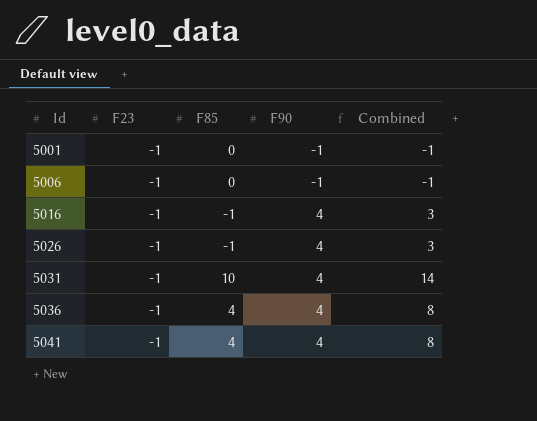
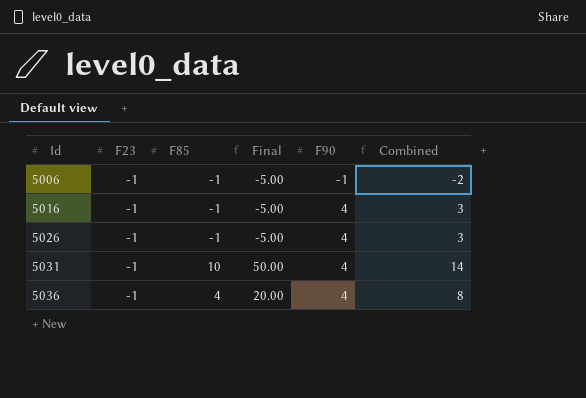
column Final | formula: none -> [F85] * 5
row 5001: -1 | 0 | -1 | -1 -> none
row 5041: -1 | 4 | 4 | 8 -> none
5006 | F85: 0 -> -1
5006 | Combined: -1 -> -2

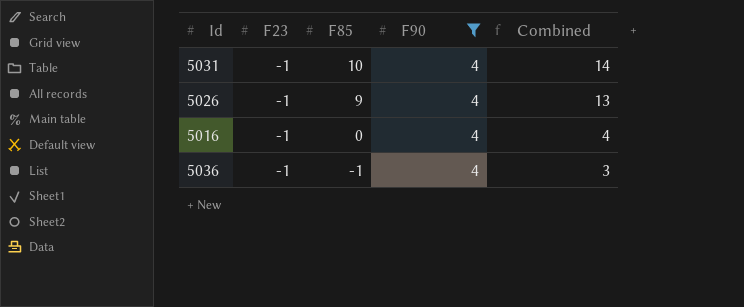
filter: none -> F90 = 4
row order: Id ascending -> F85 descending
column Final | formula: [F85] * 5 -> none
5026 | F85: -1 -> 9
5026 | Combined: 3 -> 13
5016 | F85: -1 -> 0
5016 | Combined: 3 -> 4
5036 | F85: 4 -> -1
5036 | Combined: 8 -> 3

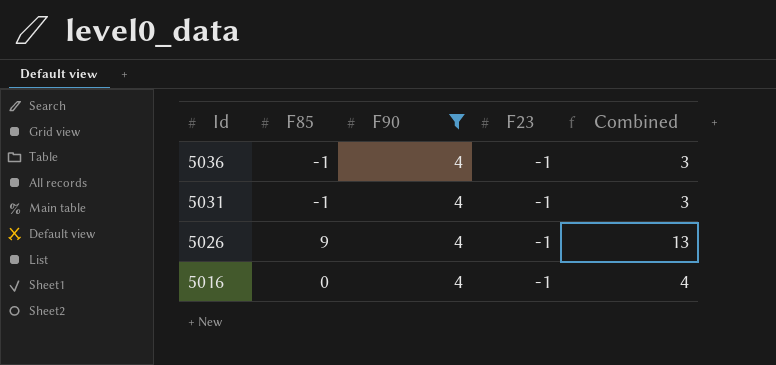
row order: F85 descending -> Id descending
column F23 | position: 2 -> 4
5031 | F85: 10 -> -1
5031 | Combined: 14 -> 3

